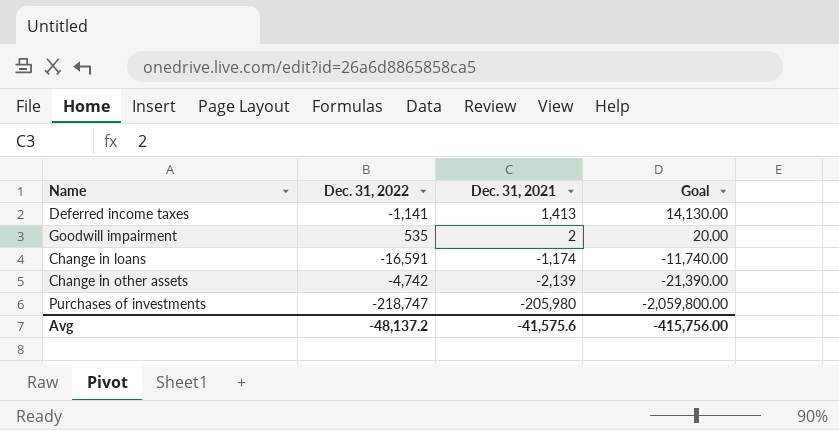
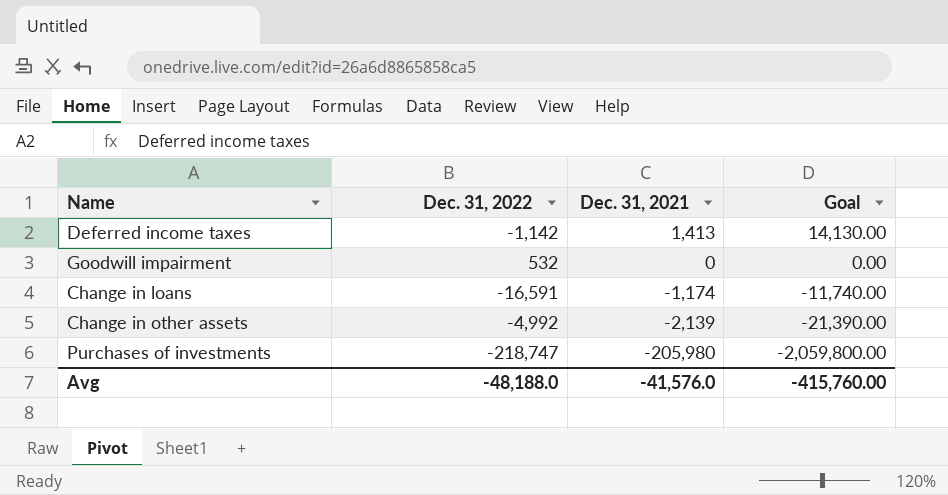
Deferred income taxes | Dec. 31, 2022: -1,141 -> -1,142
Goodwill impairment | Dec. 31, 2022: 535 -> 532
Goodwill impairment | Dec. 31, 2021: 2 -> 0
Goodwill impairment | Goal: 20.00 -> 0.00
Change in other assets | Dec. 31, 2022: -4,742 -> -4,992
Avg | Dec. 31, 2022: -48,137.2 -> -48,188.0
Avg | Dec. 31, 2021: -41,575.6 -> -41,576.0
Avg | Goal: -415,756.00 -> -415,760.00

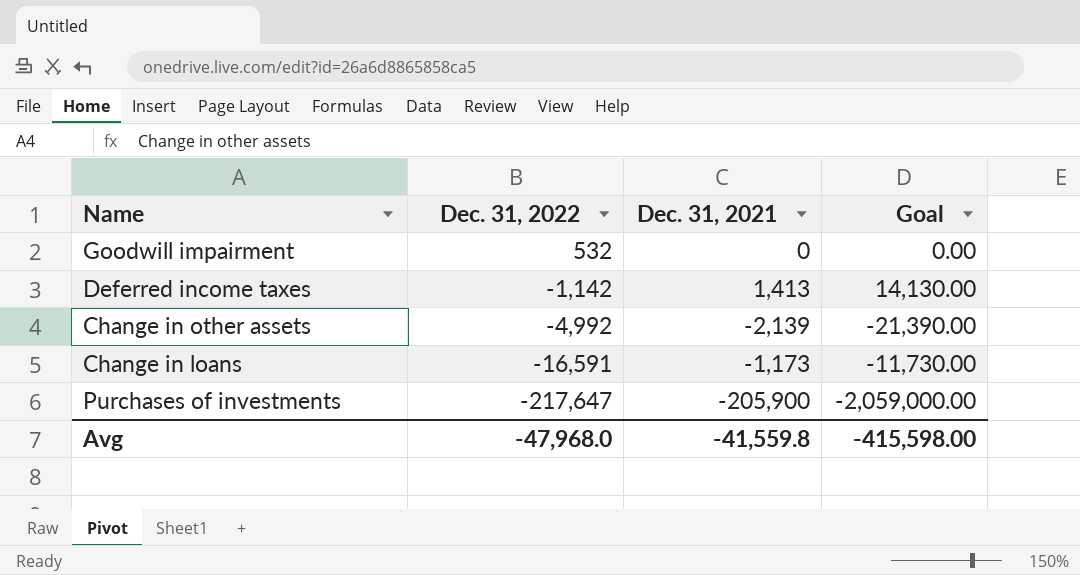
row order: Dec. 31, 2021 descending -> Dec. 31, 2022 descending
Change in loans | Dec. 31, 2021: -1,174 -> -1,173
Change in loans | Goal: -11,740.00 -> -11,730.00
Purchases of investments | Dec. 31, 2022: -218,747 -> -217,647
Purchases of investments | Dec. 31, 2021: -205,980 -> -205,900
Purchases of investments | Goal: -2,059,800.00 -> -2,059,000.00
Avg | Dec. 31, 2022: -48,188.0 -> -47,968.0
Avg | Dec. 31, 2021: -41,576.0 -> -41,559.8
Avg | Goal: -415,760.00 -> -415,598.00

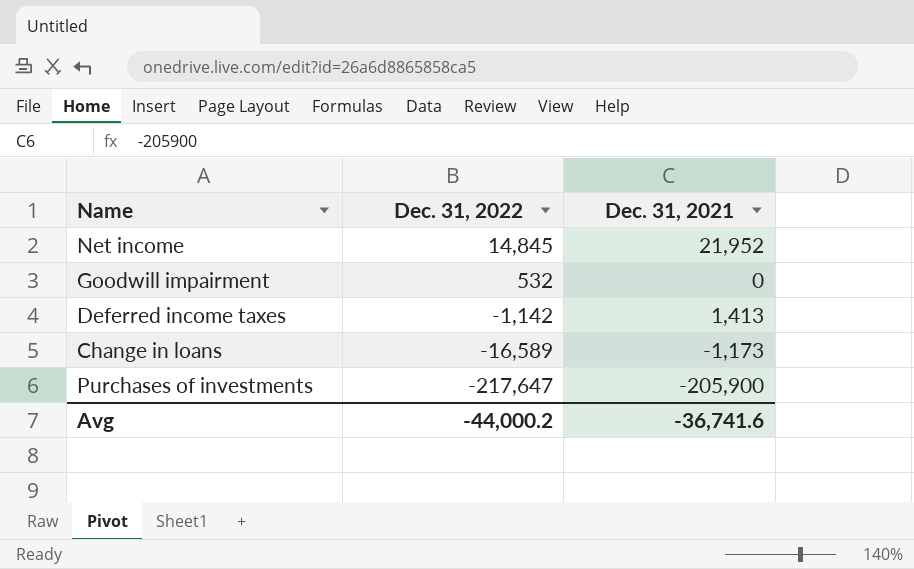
column Goal | formula: [Dec. 31, 2021] * 10 -> none
row Change in other assets: -4,992 | -2,139 | -21,390.00 -> none
row Net income: none -> 14,845 | 21,952
Change in loans | Dec. 31, 2022: -16,591 -> -16,589
Avg | Dec. 31, 2022: -47,968.0 -> -44,000.2
Avg | Dec. 31, 2021: -41,559.8 -> -36,741.6

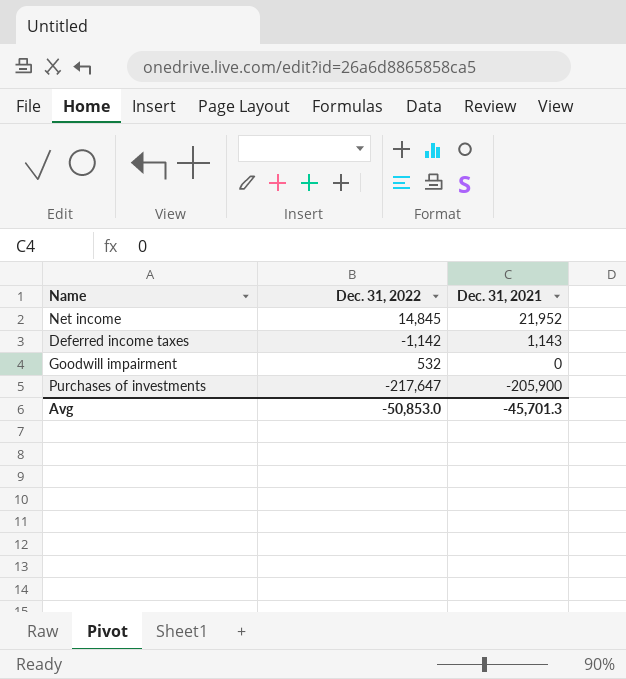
row order: Dec. 31, 2022 descending -> Dec. 31, 2021 descending
row Change in loans: -16,589 | -1,173 -> none
Deferred income taxes | Dec. 31, 2021: 1,413 -> 1,143
Avg | Dec. 31, 2022: -44,000.2 -> -50,853.0
Avg | Dec. 31, 2021: -36,741.6 -> -45,701.3

